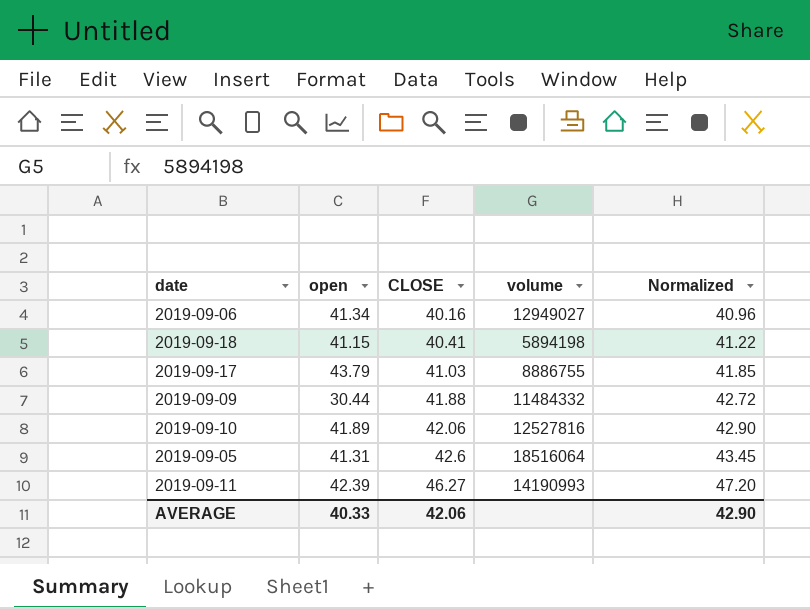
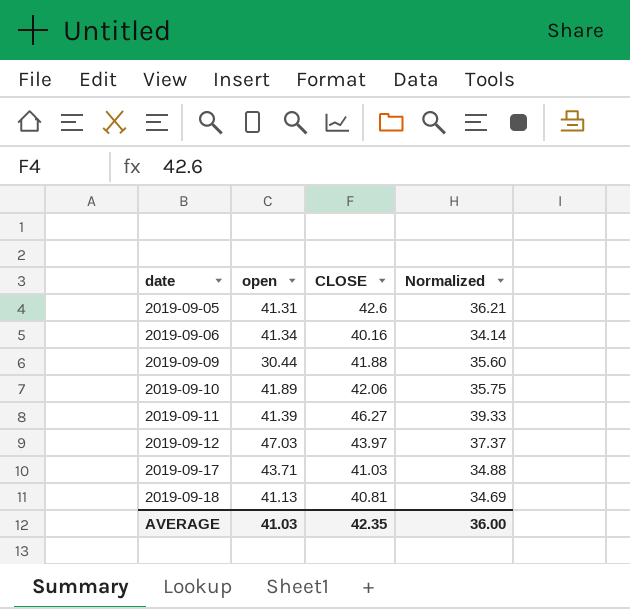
row order: CLOSE ascending -> date ascending
column volume | position: 4 -> none
column Normalized | formula: [CLOSE] * 1.02 -> [CLOSE] * 0.85
2019-09-11 | open: 42.39 -> 41.39
row 2019-09-12: none -> 47.03 | 43.97 | 37.37
2019-09-17 | open: 43.79 -> 43.71
2019-09-18 | open: 41.15 -> 41.13
2019-09-18 | CLOSE: 40.41 -> 40.81
AVERAGE | open: 40.33 -> 41.03
AVERAGE | CLOSE: 42.06 -> 42.35
AVERAGE | Normalized: 42.90 -> 36.00

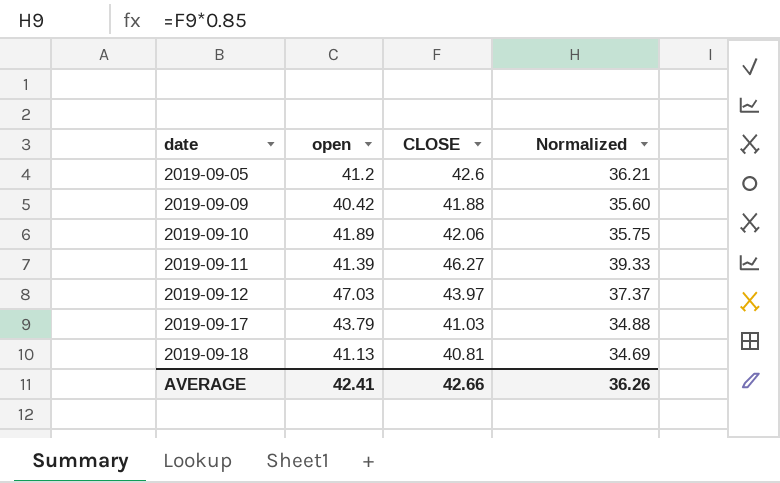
row 2019-09-06: 41.34 | 40.16 | 34.14 -> none
2019-09-05 | open: 41.31 -> 41.2
2019-09-09 | open: 30.44 -> 40.42
2019-09-17 | open: 43.71 -> 43.79
AVERAGE | open: 41.03 -> 42.41
AVERAGE | CLOSE: 42.35 -> 42.66
AVERAGE | Normalized: 36.00 -> 36.26

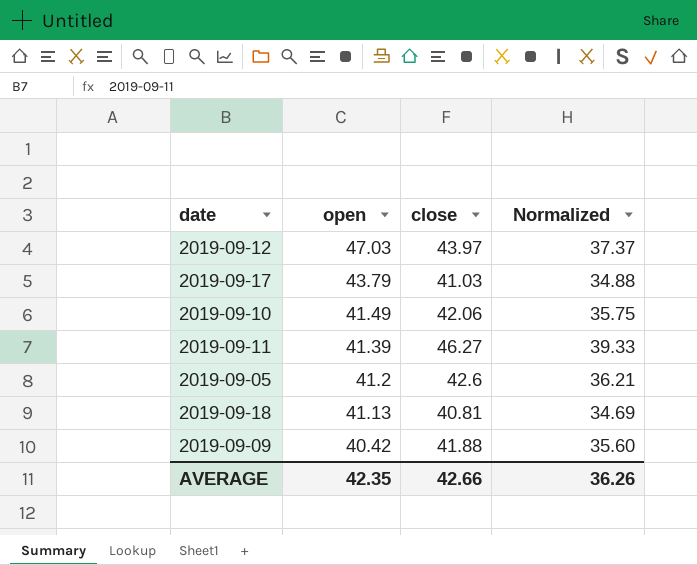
row order: date ascending -> open descending
column name: CLOSE -> close
2019-09-10 | open: 41.89 -> 41.49
AVERAGE | open: 42.41 -> 42.35

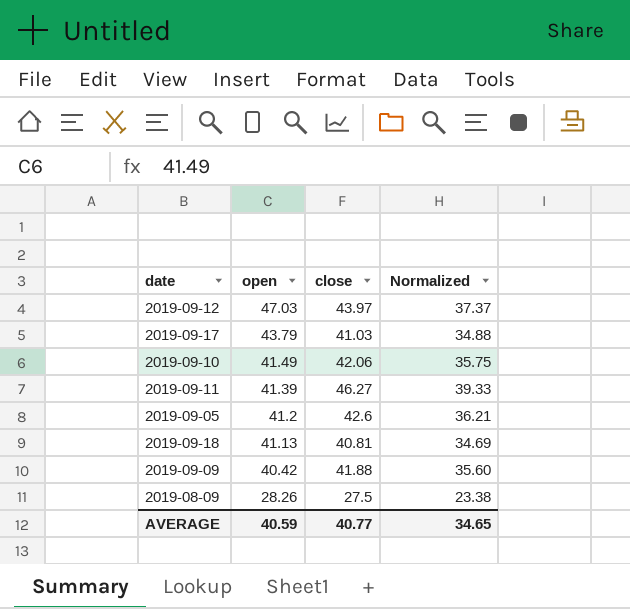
row 2019-08-09: none -> 28.26 | 27.5 | 23.38
AVERAGE | open: 42.35 -> 40.59
AVERAGE | close: 42.66 -> 40.77
AVERAGE | Normalized: 36.26 -> 34.65

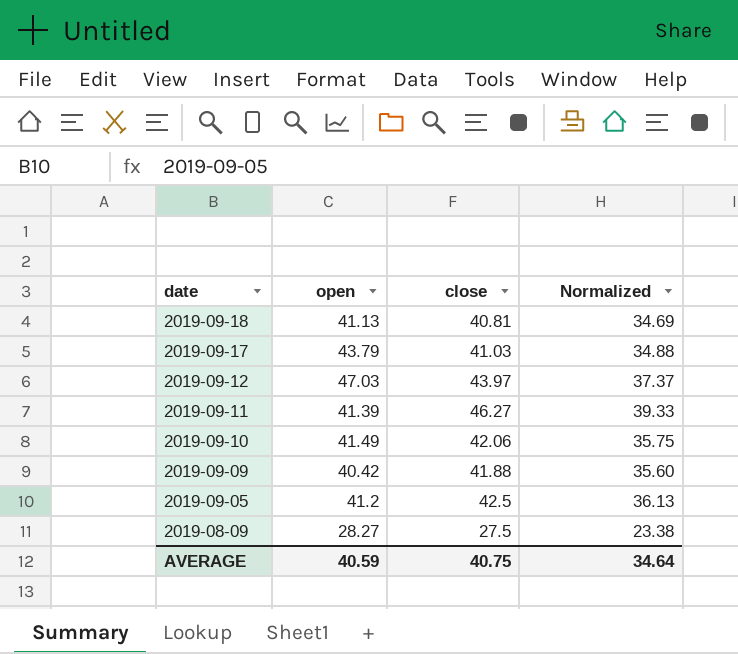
row order: open descending -> date descending
2019-09-05 | close: 42.6 -> 42.5
2019-09-05 | Normalized: 36.21 -> 36.13
2019-08-09 | open: 28.26 -> 28.27
AVERAGE | close: 40.77 -> 40.75
AVERAGE | Normalized: 34.65 -> 34.64

